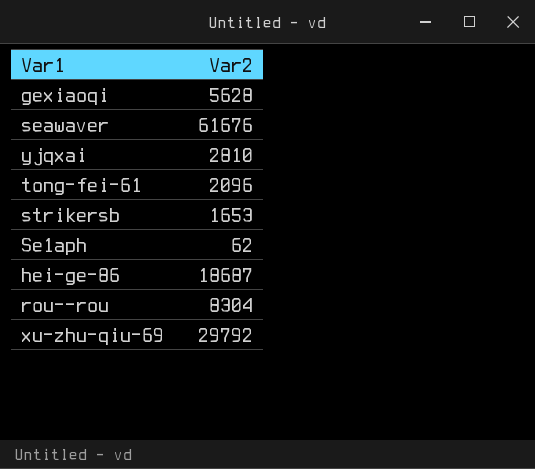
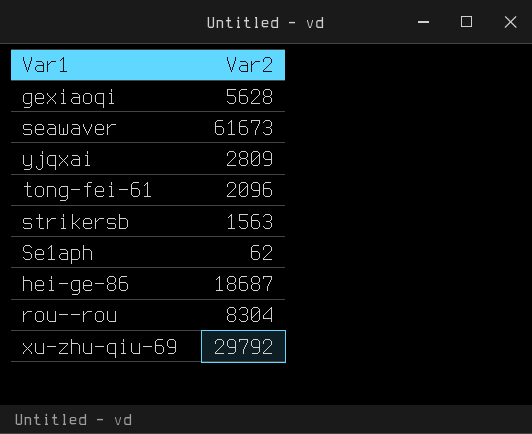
seawaver | Var2: 61676 -> 61673
yjqxai | Var2: 2810 -> 2809
strikersb | Var2: 1653 -> 1563

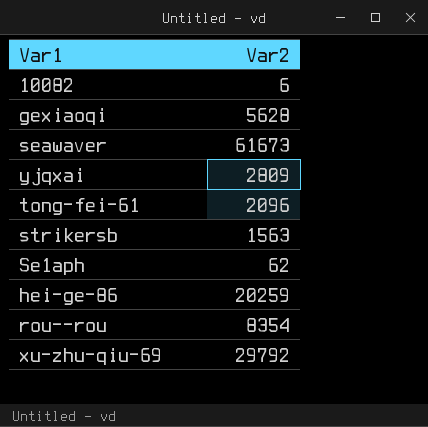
row 10082: none -> 6
hei-ge-86 | Var2: 18687 -> 20259
rou--rou | Var2: 8304 -> 8354

